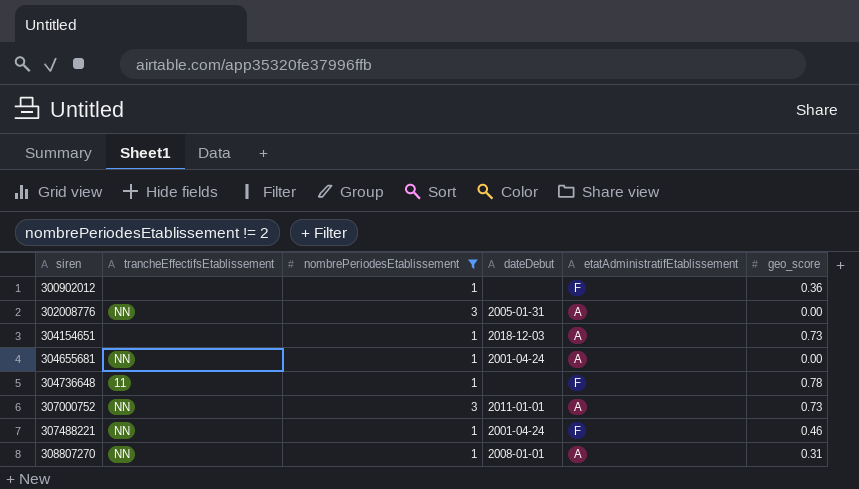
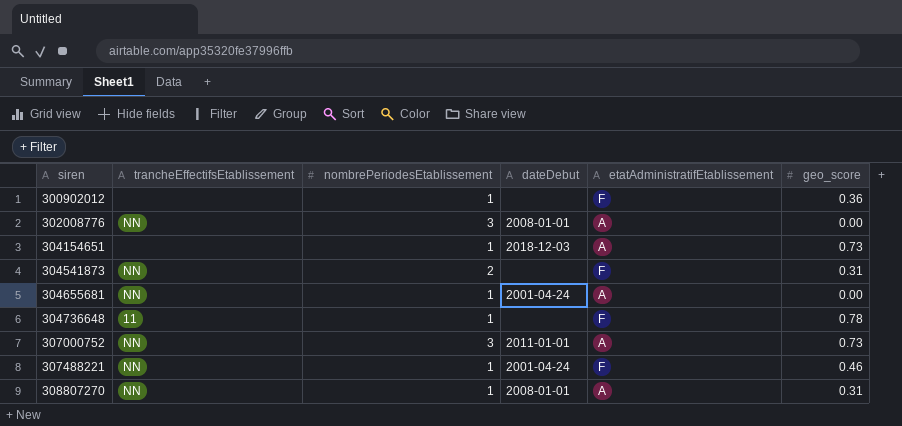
filter: nombrePeriodesEtablissement != 2 -> none
302008776 | dateDebut: 2005-01-31 -> 2008-01-01

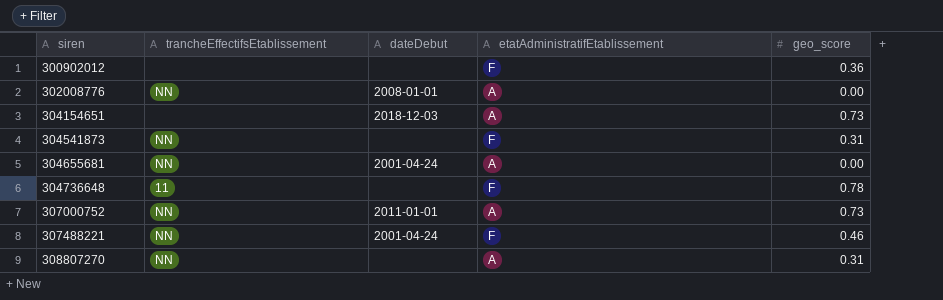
column nombrePeriodesEtablissement | position: 3 -> none
308807270 | dateDebut: 2008-01-01 -> none

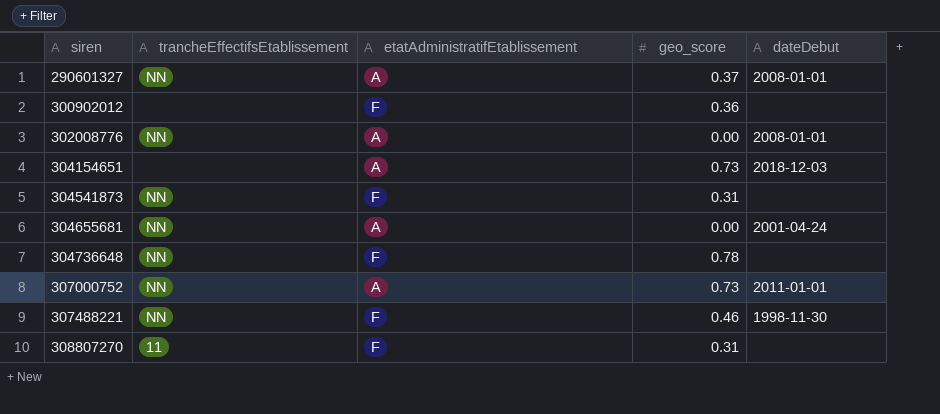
column dateDebut | position: 3 -> 5
row 290601327: none -> NN | A | 0.37 | 2008-01-01
304736648 | trancheEffectifsEtablissement: 11 -> NN
307488221 | dateDebut: 2001-04-24 -> 1998-11-30
308807270 | trancheEffectifsEtablissement: NN -> 11
308807270 | etatAdministratifEtablissement: A -> F

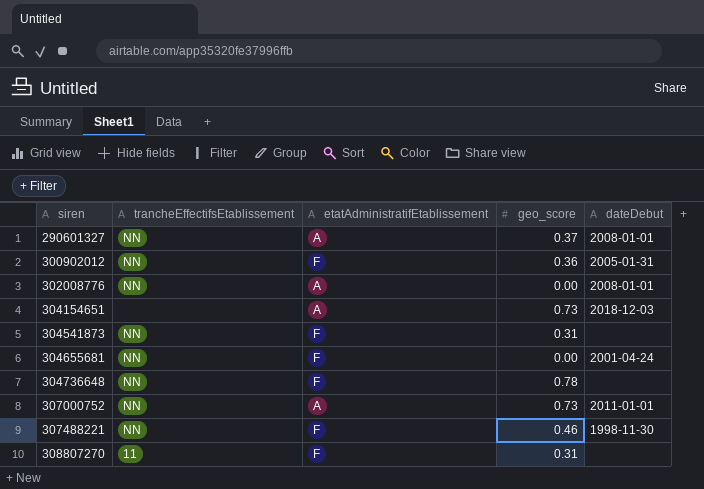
300902012 | trancheEffectifsEtablissement: none -> NN
300902012 | dateDebut: none -> 2005-01-31
304655681 | etatAdministratifEtablissement: A -> F

